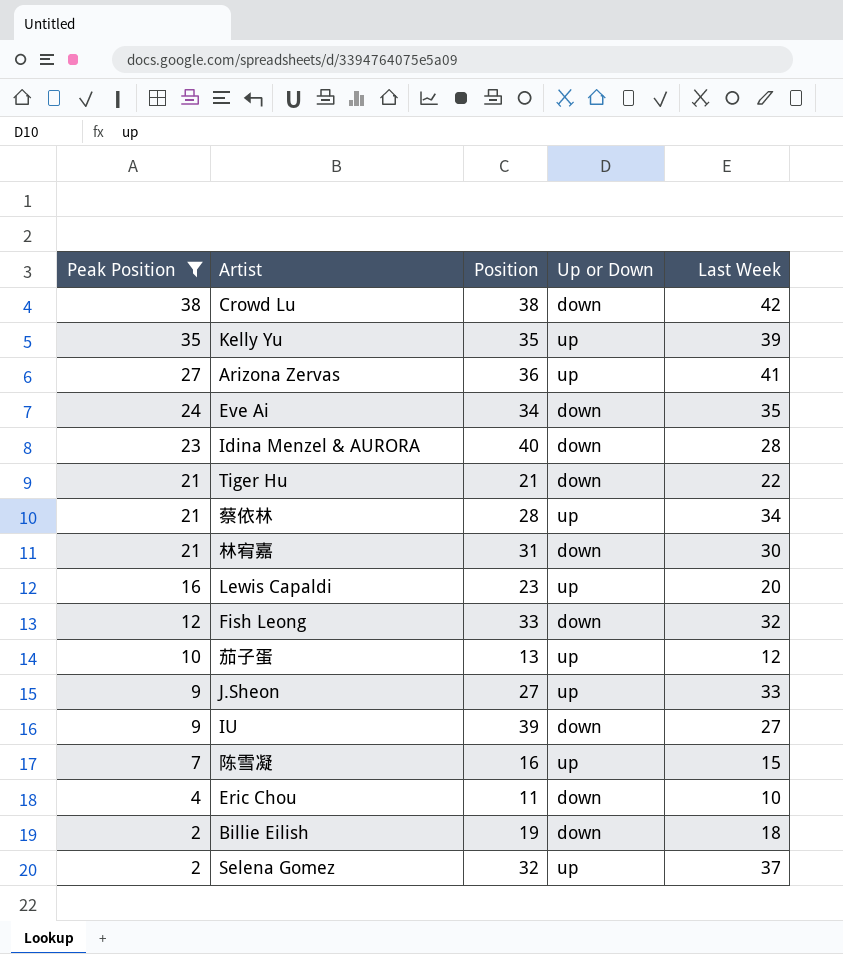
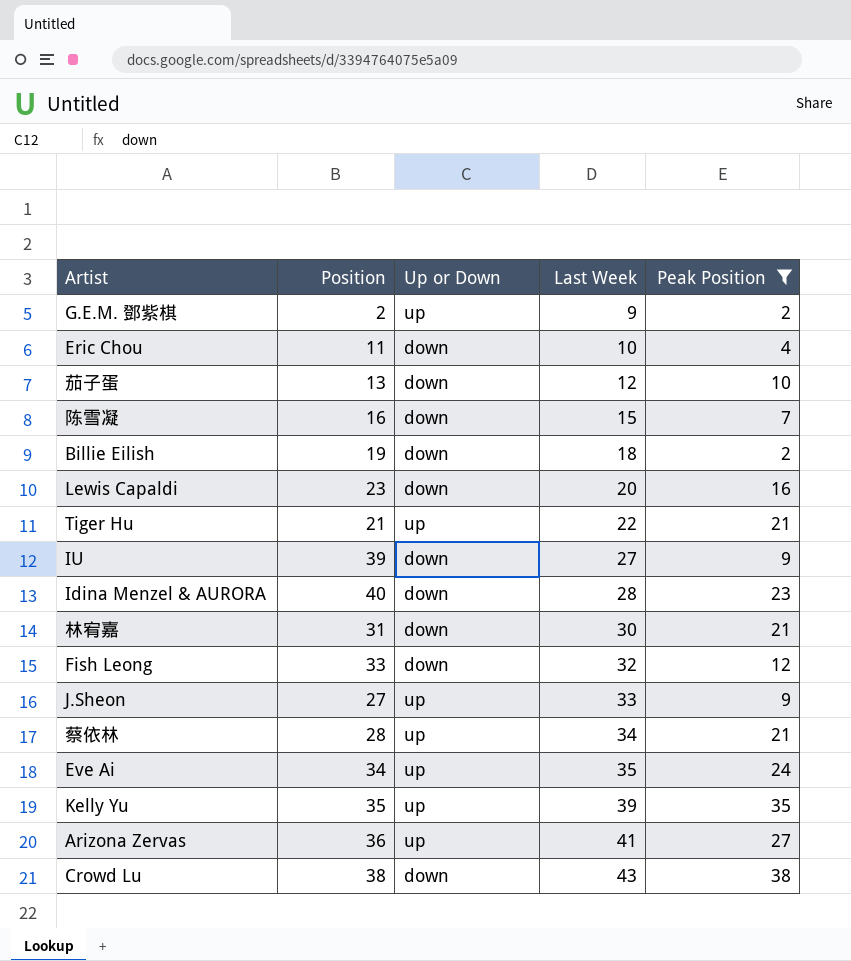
row order: Peak Position descending -> Last Week ascending
column Peak Position | position: 1 -> 5
row Selena Gomez: 2 | 32 | up | 37 -> none
row G.E.M. 鄧紫棋: none -> 2 | up | 9 | 2
茄子蛋 | Up or Down: up -> down
陈雪凝 | Up or Down: up -> down
Lewis Capaldi | Up or Down: up -> down
Tiger Hu | Up or Down: down -> up
Eve Ai | Up or Down: down -> up
Crowd Lu | Last Week: 42 -> 43

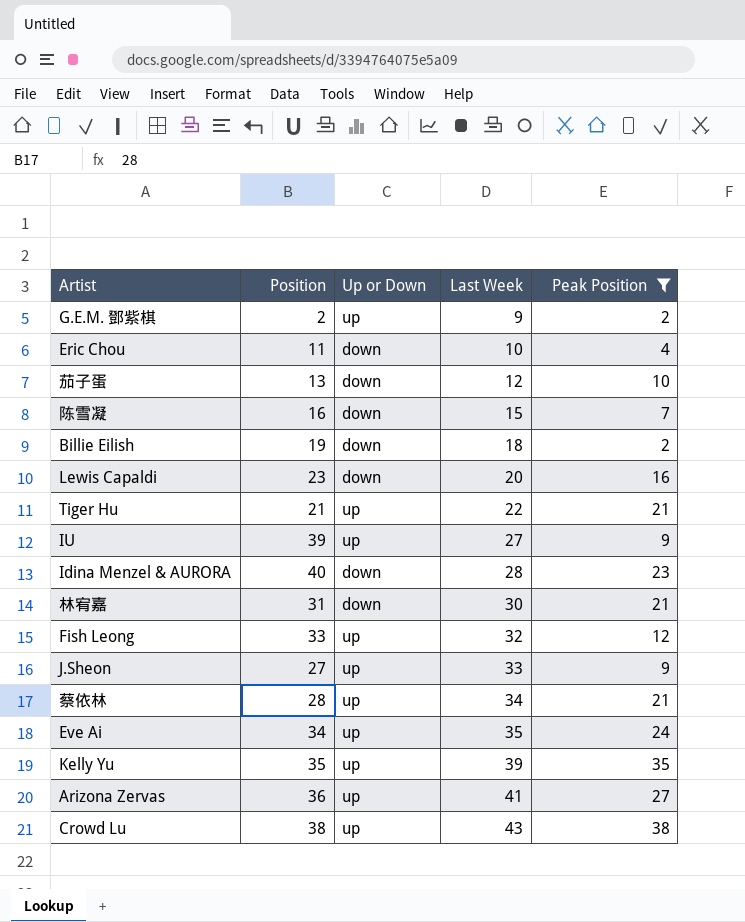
IU | Up or Down: down -> up
Fish Leong | Up or Down: down -> up
Crowd Lu | Up or Down: down -> up

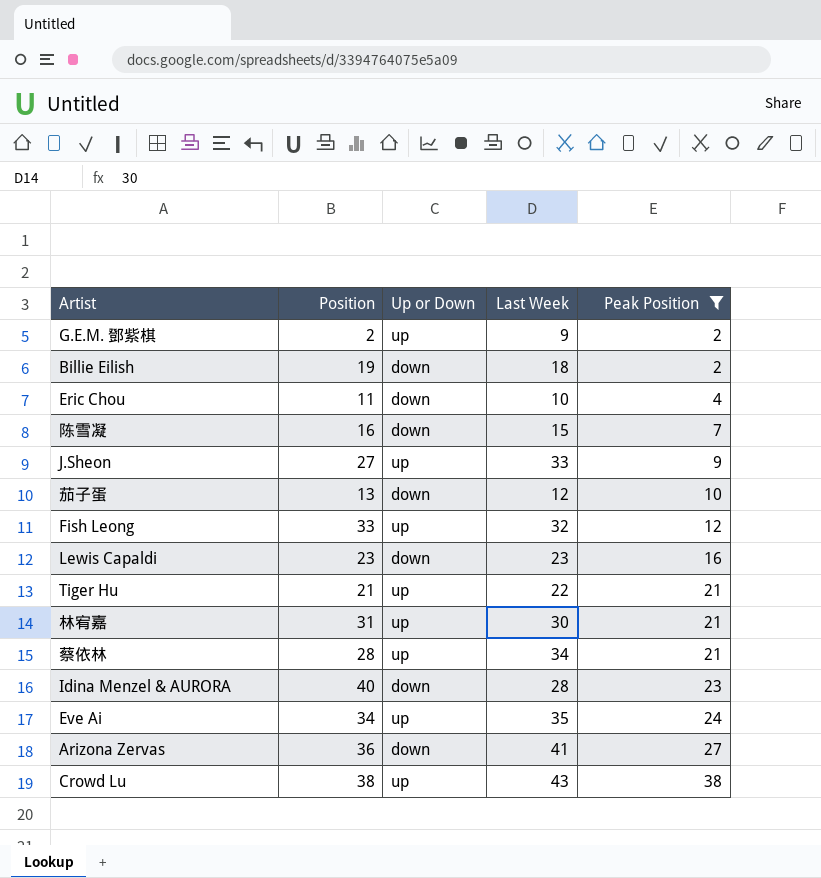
row order: Last Week ascending -> Peak Position ascending
row IU: 39 | up | 27 | 9 -> none
row Kelly Yu: 35 | up | 39 | 35 -> none
Lewis Capaldi | Last Week: 20 -> 23
林宥嘉 | Up or Down: down -> up
Arizona Zervas | Up or Down: up -> down

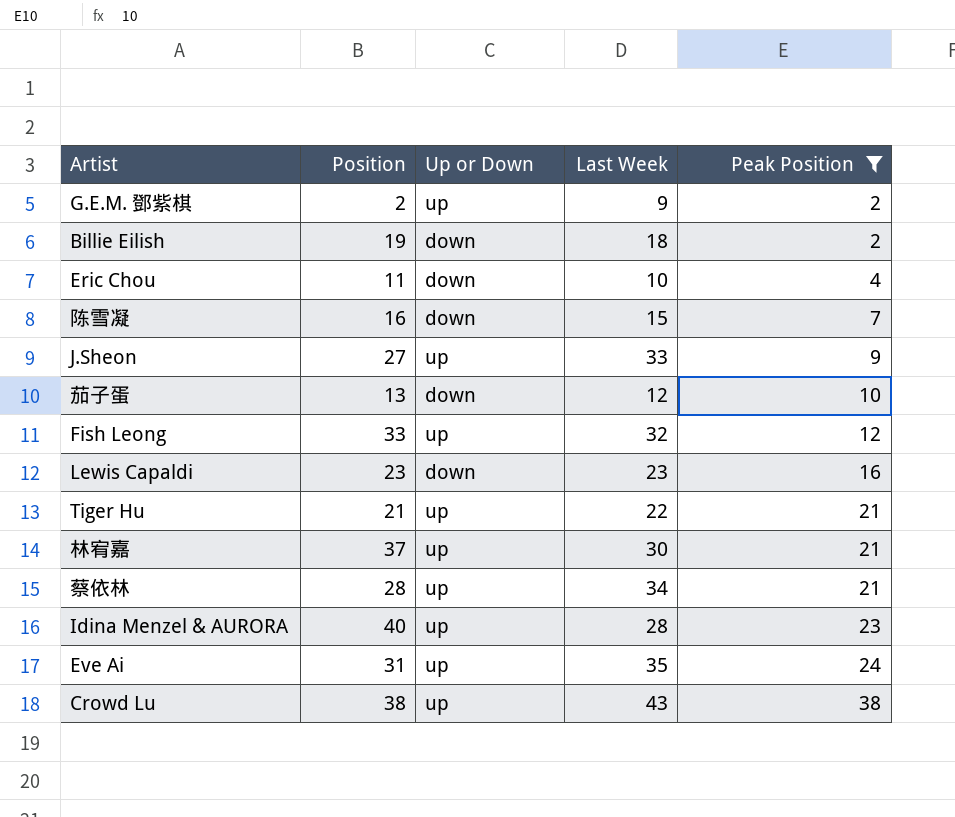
row Arizona Zervas: 36 | down | 41 | 27 -> none
林宥嘉 | Position: 31 -> 37
Idina Menzel & AURORA | Up or Down: down -> up
Eve Ai | Position: 34 -> 31

